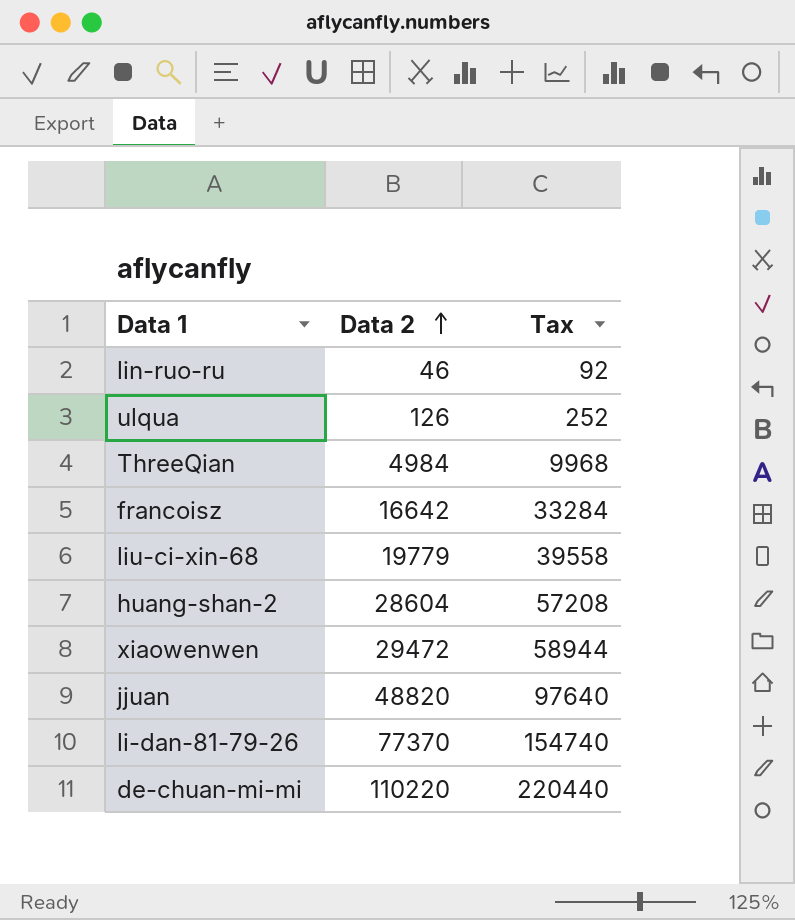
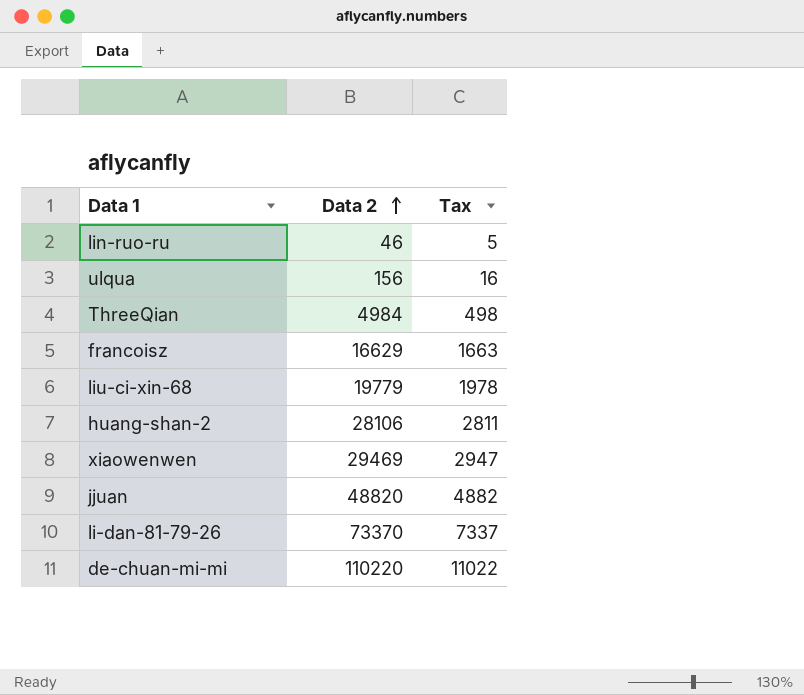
column Tax | formula: [Data 2] * 2 -> [Data 2] * 0.1
ulqua | Data 2: 126 -> 156
francoisz | Data 2: 16642 -> 16629
huang-shan-2 | Data 2: 28604 -> 28106
xiaowenwen | Data 2: 29472 -> 29469
li-dan-81-79-26 | Data 2: 77370 -> 73370

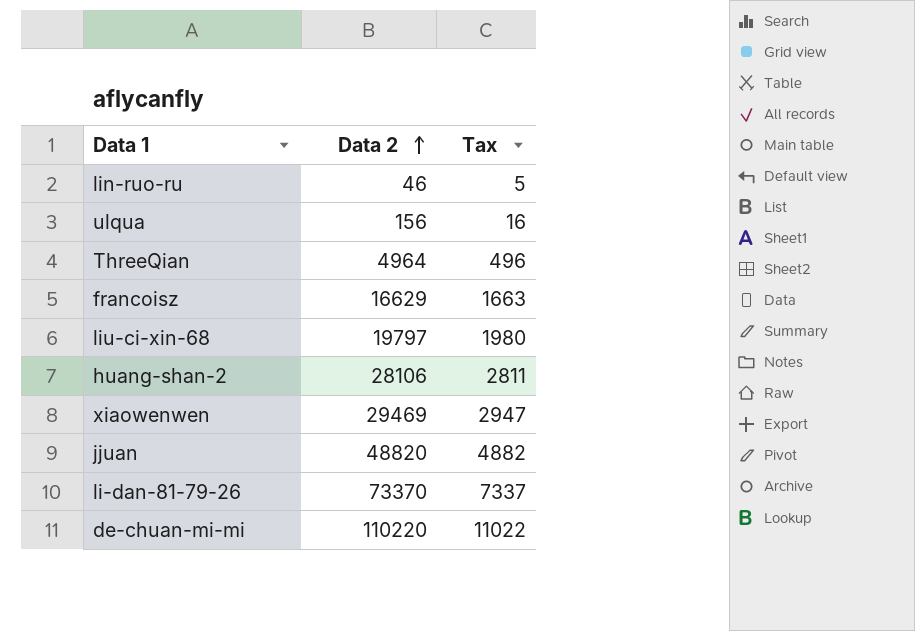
ThreeQian | Data 2: 4984 -> 4964
ThreeQian | Tax: 498 -> 496
liu-ci-xin-68 | Data 2: 19779 -> 19797
liu-ci-xin-68 | Tax: 1978 -> 1980

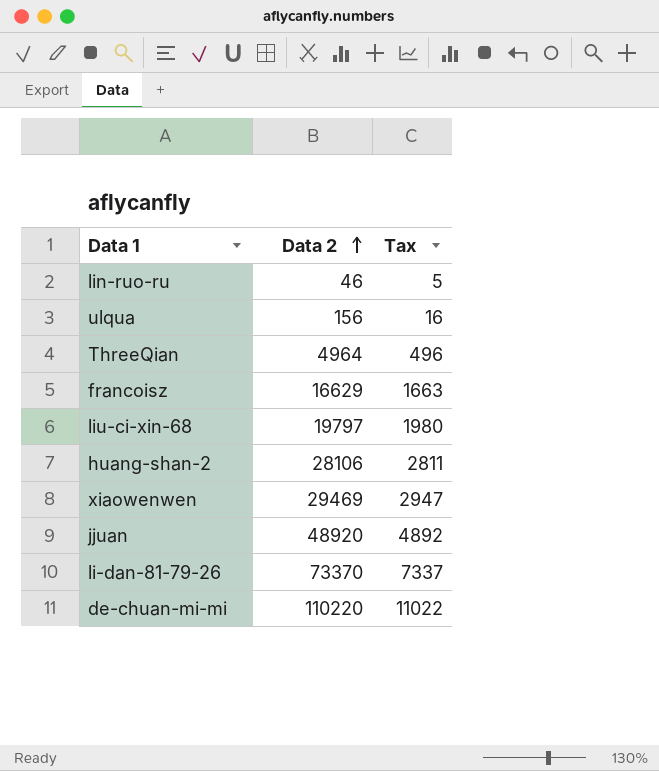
jjuan | Data 2: 48820 -> 48920
jjuan | Tax: 4882 -> 4892

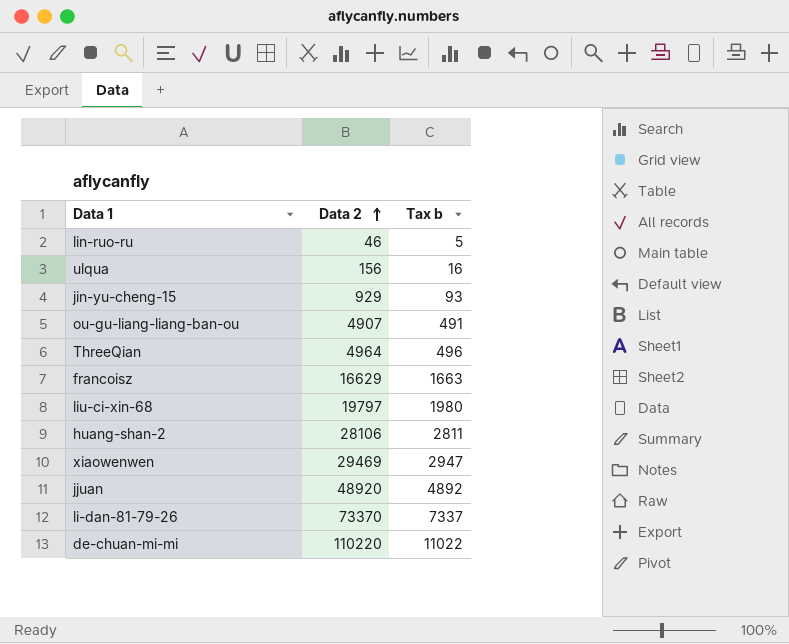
column name: Tax -> Tax b
row jin-yu-cheng-15: none -> 929 | 93
row ou-gu-liang-liang-ban-ou: none -> 4907 | 491

